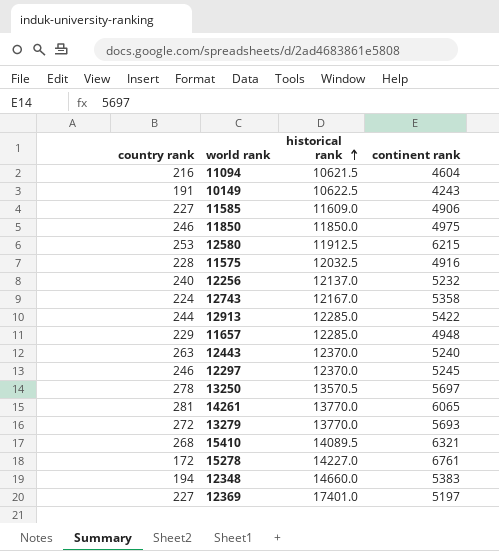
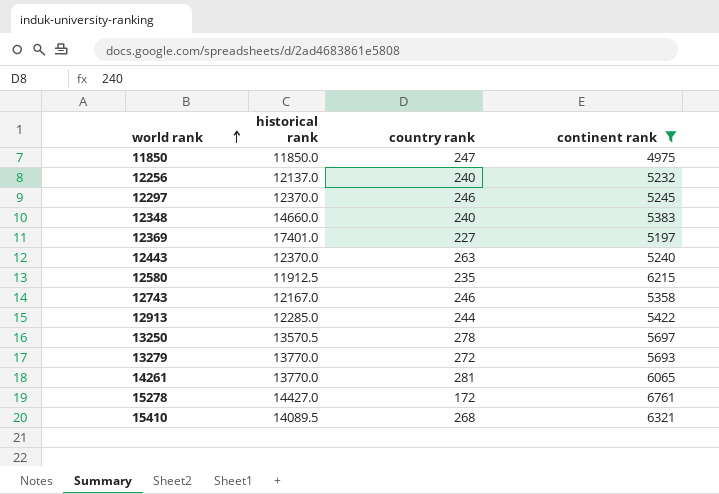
filter: none -> continent rank >= 4975
row order: historical rank ascending -> world rank ascending
column country rank | position: 1 -> 3
11850 | country rank: 246 -> 247
12348 | country rank: 194 -> 240
12580 | country rank: 253 -> 235
12743 | country rank: 224 -> 246
15278 | historical rank: 14227.0 -> 14427.0

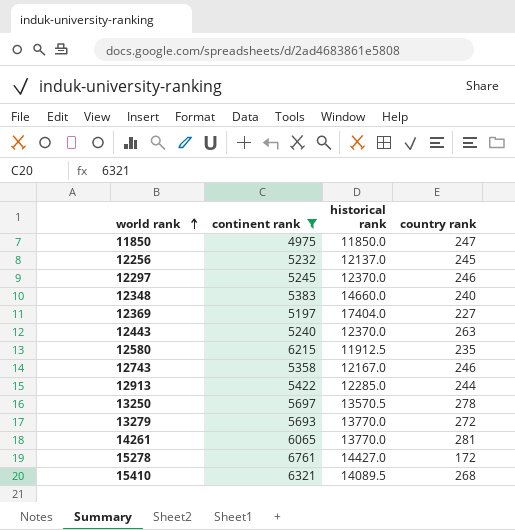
column continent rank | position: 4 -> 2
12256 | country rank: 240 -> 245
12369 | historical rank: 17401.0 -> 17404.0

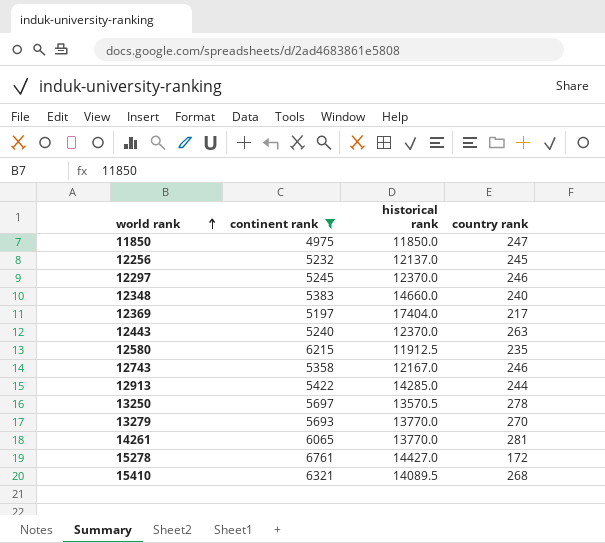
12369 | country rank: 227 -> 217
12913 | historical rank: 12285.0 -> 14285.0
13279 | country rank: 272 -> 270

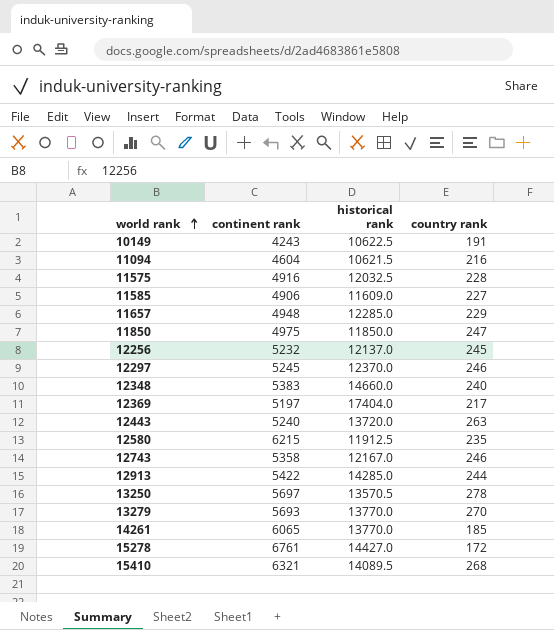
filter: continent rank >= 4975 -> none
12443 | historical rank: 12370.0 -> 13720.0
14261 | country rank: 281 -> 185

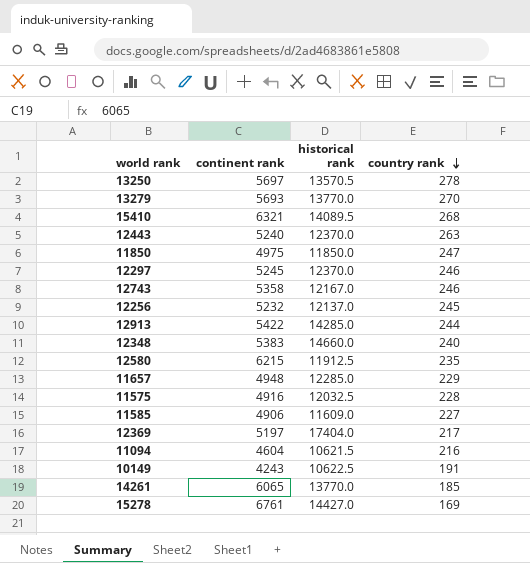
row order: world rank ascending -> country rank descending
12443 | historical rank: 13720.0 -> 12370.0
15278 | country rank: 172 -> 169

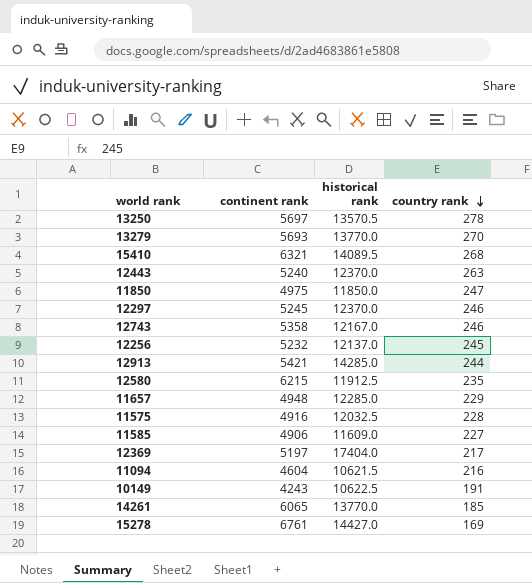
row 12348: 5383 | 14660.0 | 240 -> none
12913 | continent rank: 5422 -> 5421

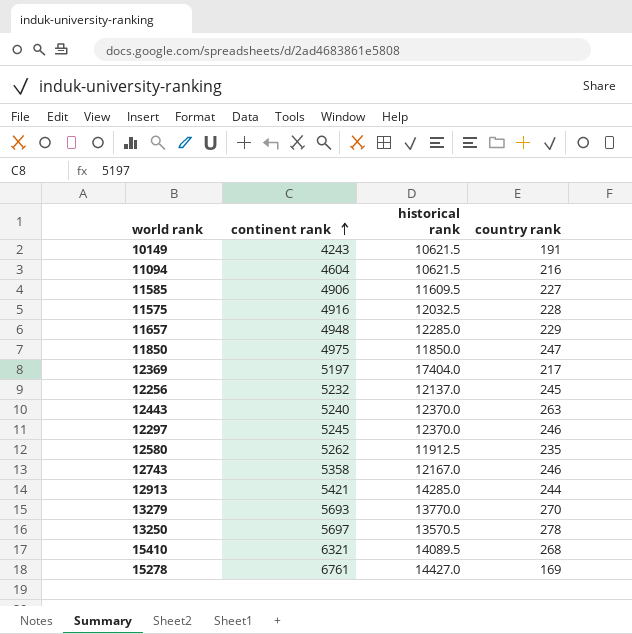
row order: country rank descending -> continent rank ascending
row 14261: 6065 | 13770.0 | 185 -> none
10149 | historical rank: 10622.5 -> 10621.5
11585 | historical rank: 11609.0 -> 11609.5
12580 | continent rank: 6215 -> 5262

